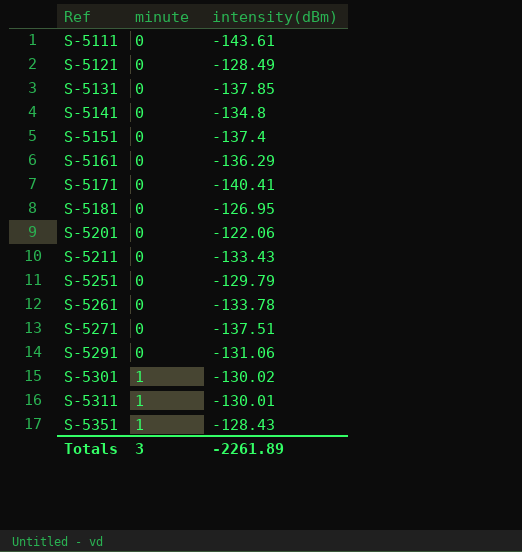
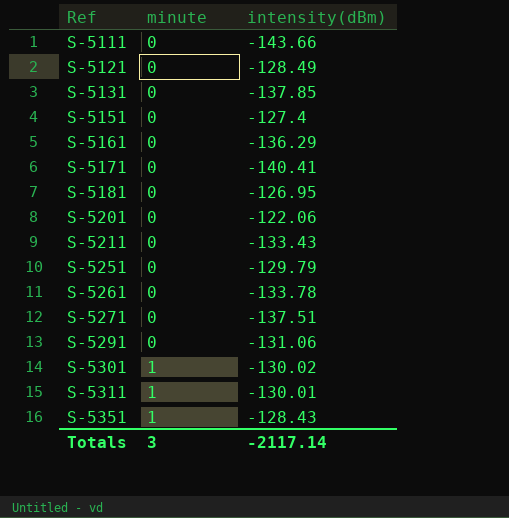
row S-5141: 0 | -134.8 -> none
S-5111 | intensity(dBm): -143.61 -> -143.66
S-5151 | intensity(dBm): -137.4 -> -127.4
Totals | intensity(dBm): -2261.89 -> -2117.14

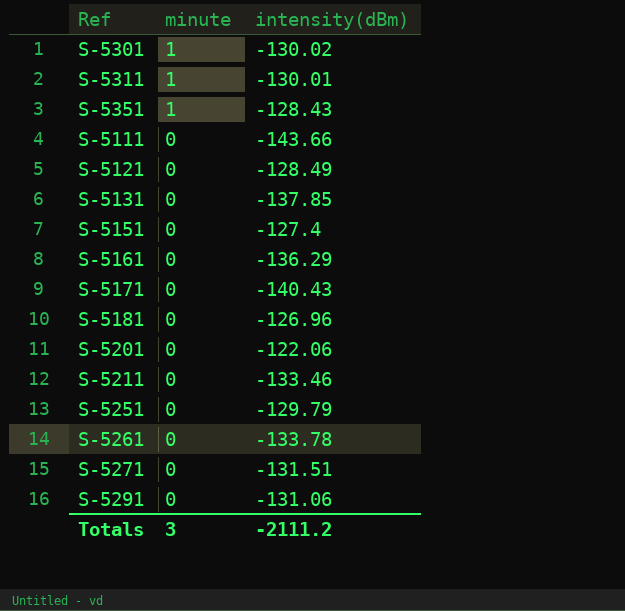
row order: Ref ascending -> minute descending
S-5171 | intensity(dBm): -140.41 -> -140.43
S-5181 | intensity(dBm): -126.95 -> -126.96
S-5211 | intensity(dBm): -133.43 -> -133.46
S-5271 | intensity(dBm): -137.51 -> -131.51
Totals | intensity(dBm): -2117.14 -> -2111.2

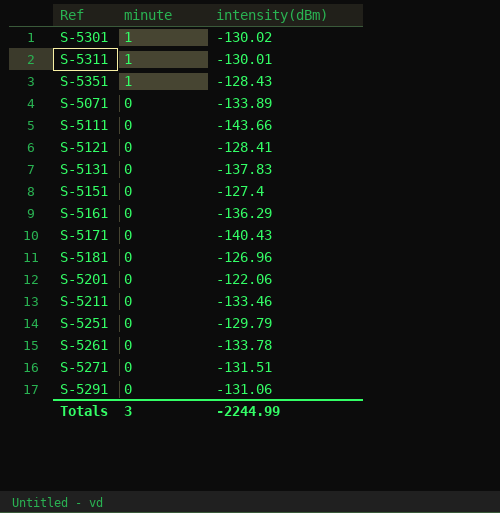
row S-5071: none -> 0 | -133.89
S-5121 | intensity(dBm): -128.49 -> -128.41
S-5131 | intensity(dBm): -137.85 -> -137.83
Totals | intensity(dBm): -2111.2 -> -2244.99

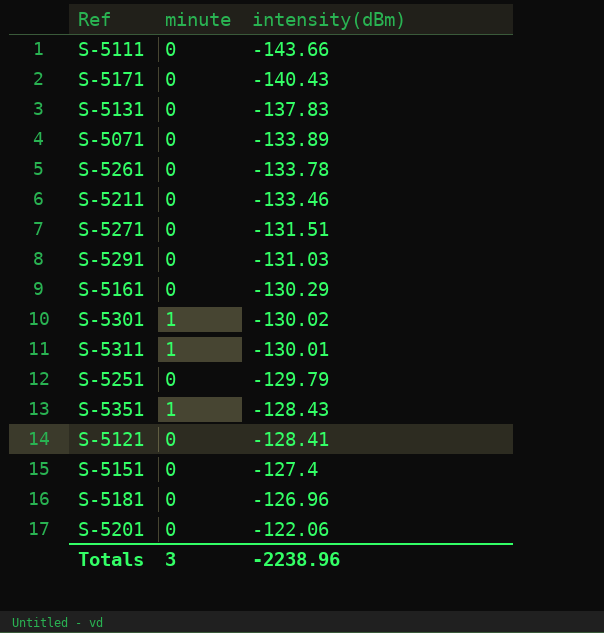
row order: minute descending -> intensity(dBm) ascending
S-5291 | intensity(dBm): -131.06 -> -131.03
S-5161 | intensity(dBm): -136.29 -> -130.29
Totals | intensity(dBm): -2244.99 -> -2238.96

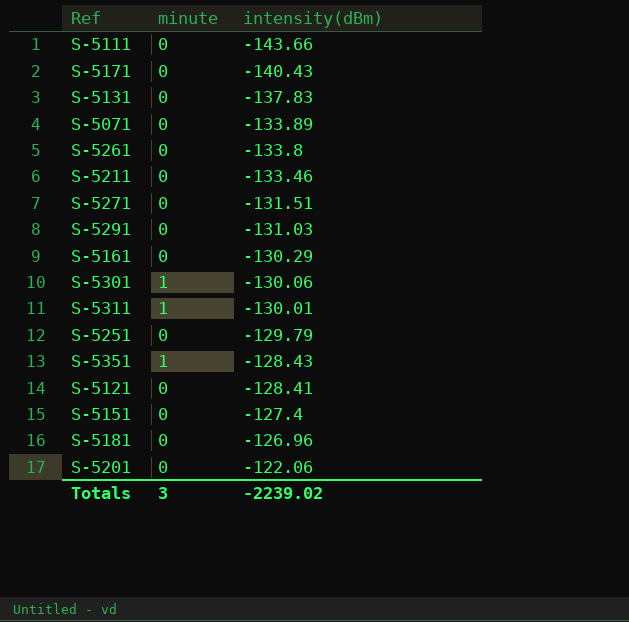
S-5261 | intensity(dBm): -133.78 -> -133.8
S-5301 | intensity(dBm): -130.02 -> -130.06
Totals | intensity(dBm): -2238.96 -> -2239.02

